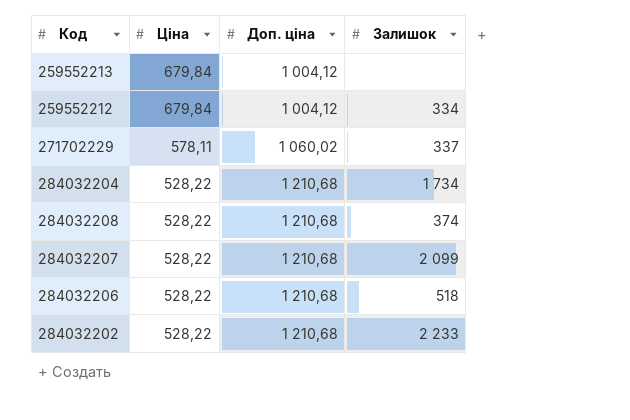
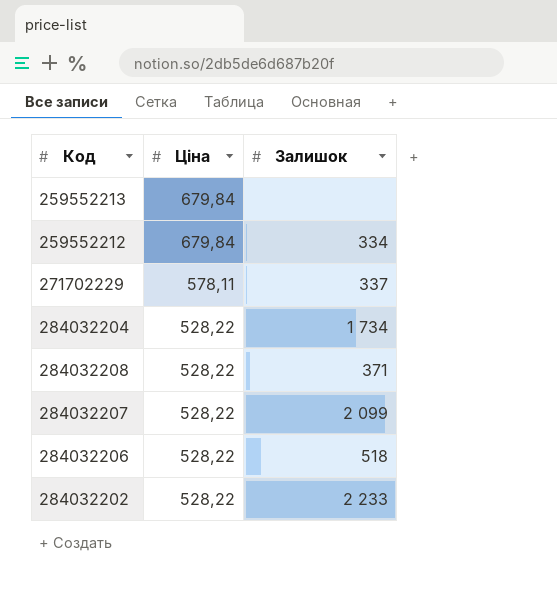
column Доп. ціна | position: 3 -> none
284032208 | Залишок: 374 -> 371

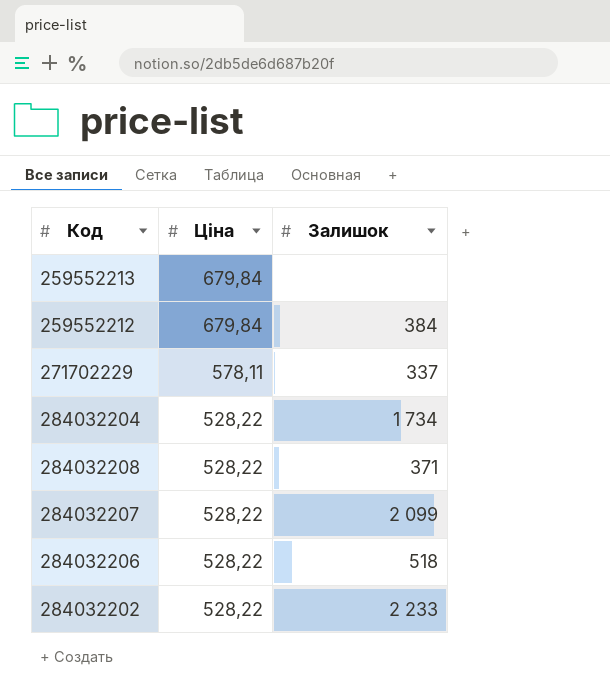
259552212 | Залишок: 334 -> 384

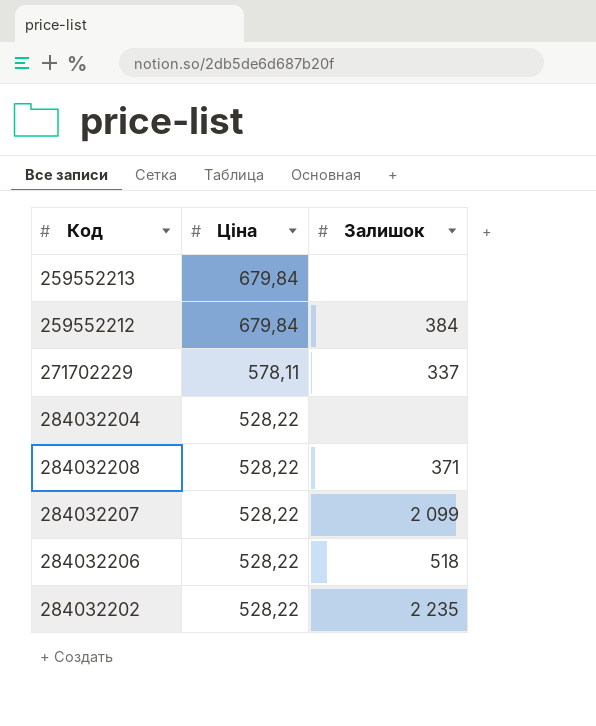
284032204 | Залишок: 1 734 -> none
284032202 | Залишок: 2 233 -> 2 235

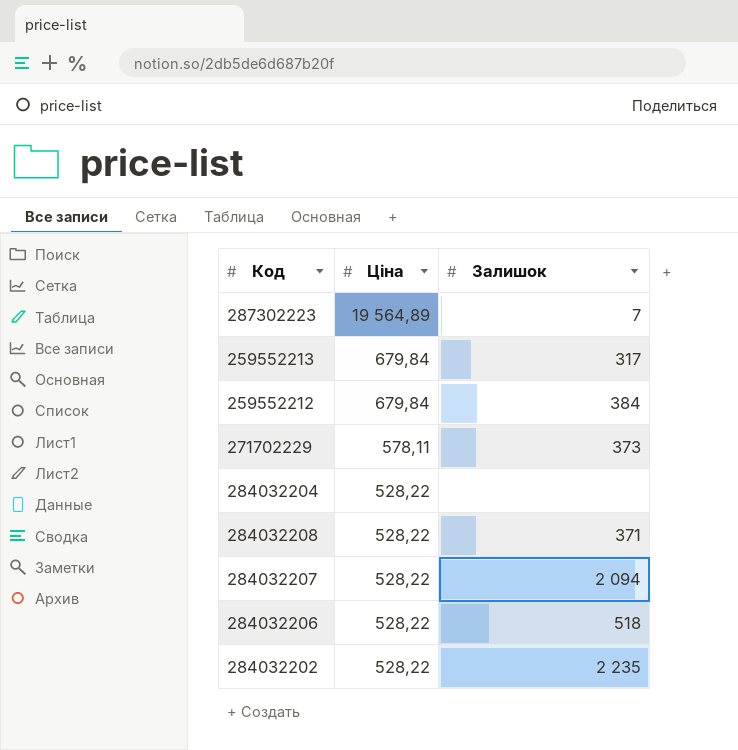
row 287302223: none -> 19 564,89 | 7
259552213 | Залишок: none -> 317
271702229 | Залишок: 337 -> 373
284032207 | Залишок: 2 099 -> 2 094

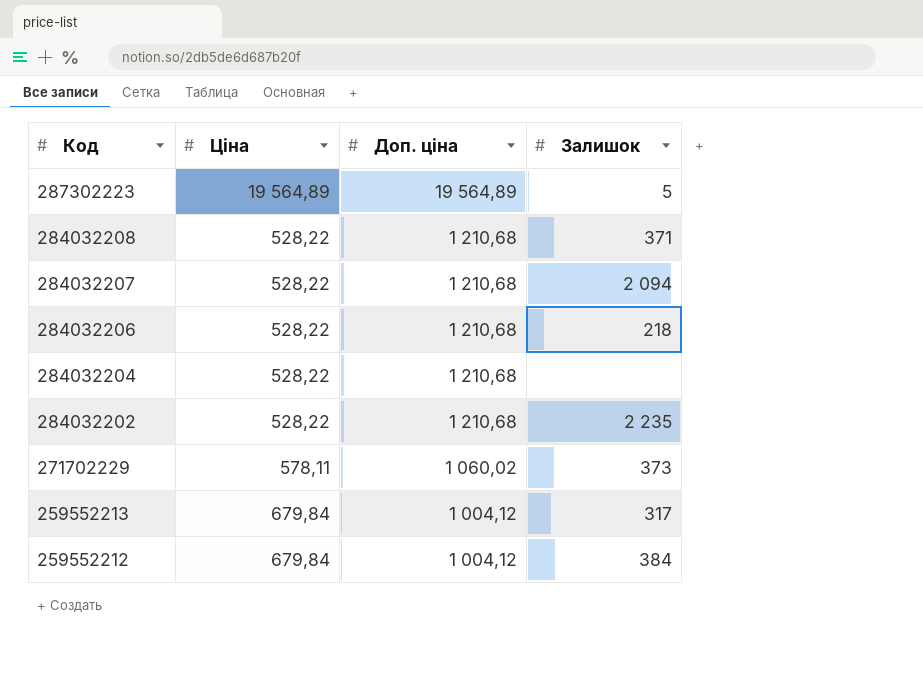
row order: Ціна descending -> Код descending
column Доп. ціна | position: none -> 3
287302223 | Залишок: 7 -> 5
284032206 | Залишок: 518 -> 218

